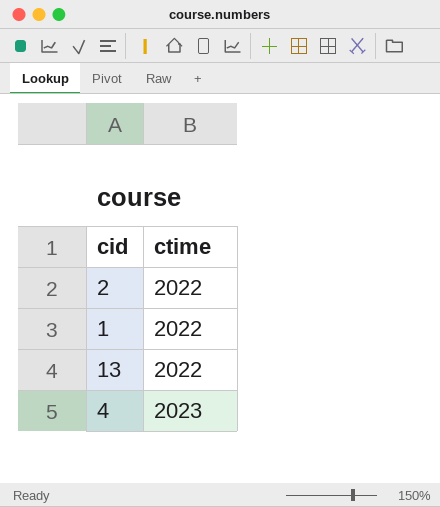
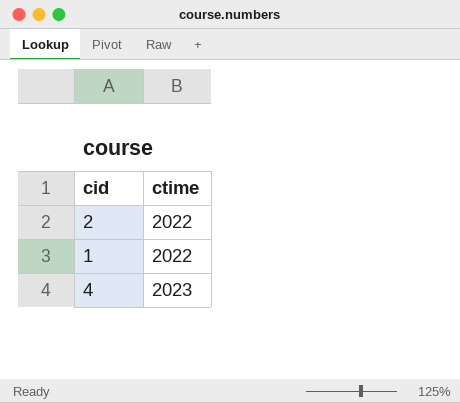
row 13: 2022 -> none

